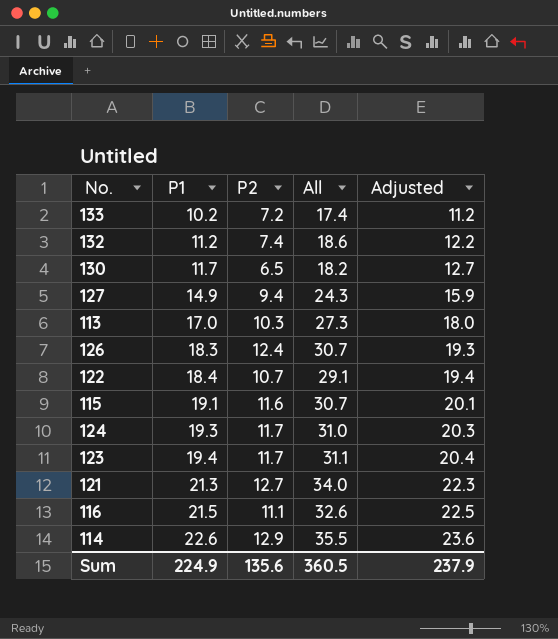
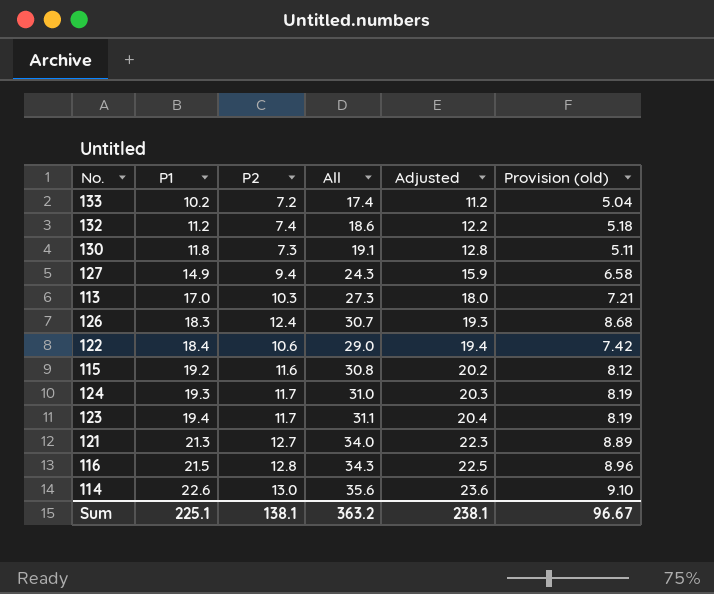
column Provision (old) | formula: none -> [P2] * 0.7
130 | P1: 11.7 -> 11.8
130 | P2: 6.5 -> 7.3
130 | All: 18.2 -> 19.1
130 | Adjusted: 12.7 -> 12.8
122 | P2: 10.7 -> 10.6
122 | All: 29.1 -> 29.0
115 | P1: 19.1 -> 19.2
115 | All: 30.7 -> 30.8
115 | Adjusted: 20.1 -> 20.2
116 | P2: 11.1 -> 12.8
116 | All: 32.6 -> 34.3
114 | P2: 12.9 -> 13.0
114 | All: 35.5 -> 35.6
Sum | P1: 224.9 -> 225.1
Sum | P2: 135.6 -> 138.1
Sum | All: 360.5 -> 363.2
Sum | Adjusted: 237.9 -> 238.1

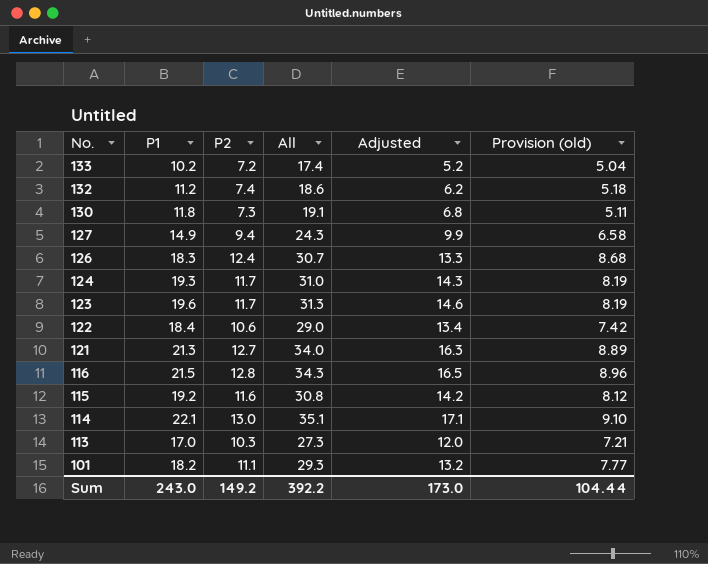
row order: P1 ascending -> No. descending
column Adjusted | formula: [P1] + 1 -> [P1] - 5
123 | P1: 19.4 -> 19.6
123 | All: 31.1 -> 31.3
114 | P1: 22.6 -> 22.1
114 | All: 35.6 -> 35.1
row 101: none -> 18.2 | 11.1 | 29.3 | 13.2 | 7.77
Sum | P1: 225.1 -> 243.0
Sum | P2: 138.1 -> 149.2
Sum | All: 363.2 -> 392.2
Sum | Adjusted: 238.1 -> 173.0
Sum | Provision (old): 96.67 -> 104.44

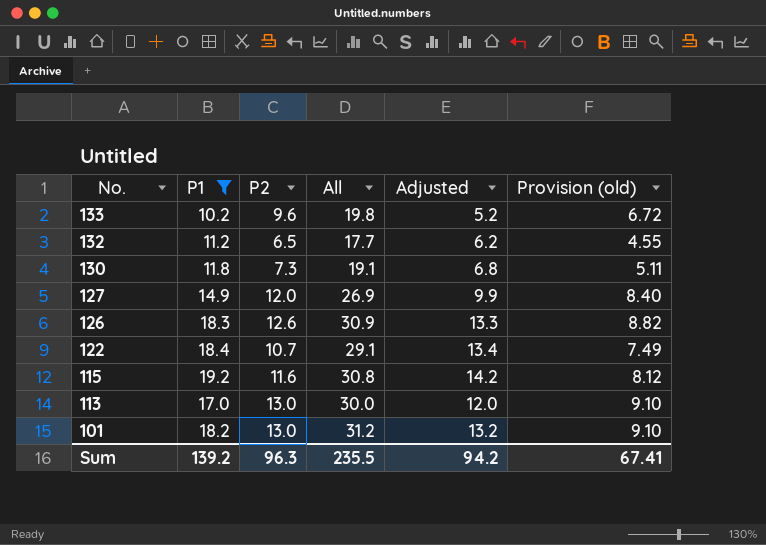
filter: none -> P1 <= 19.2
133 | P2: 7.2 -> 9.6
133 | All: 17.4 -> 19.8
133 | Provision (old): 5.04 -> 6.72
132 | P2: 7.4 -> 6.5
132 | All: 18.6 -> 17.7
132 | Provision (old): 5.18 -> 4.55
127 | P2: 9.4 -> 12.0
127 | All: 24.3 -> 26.9
127 | Provision (old): 6.58 -> 8.40
126 | P2: 12.4 -> 12.6
126 | All: 30.7 -> 30.9
126 | Provision (old): 8.68 -> 8.82
122 | P2: 10.6 -> 10.7
122 | All: 29.0 -> 29.1
122 | Provision (old): 7.42 -> 7.49
113 | P2: 10.3 -> 13.0
113 | All: 27.3 -> 30.0
113 | Provision (old): 7.21 -> 9.10
101 | P2: 11.1 -> 13.0
101 | All: 29.3 -> 31.2
101 | Provision (old): 7.77 -> 9.10
Sum | P1: 243.0 -> 139.2
Sum | P2: 149.2 -> 96.3
Sum | All: 392.2 -> 235.5
Sum | Adjusted: 173.0 -> 94.2
Sum | Provision (old): 104.44 -> 67.41

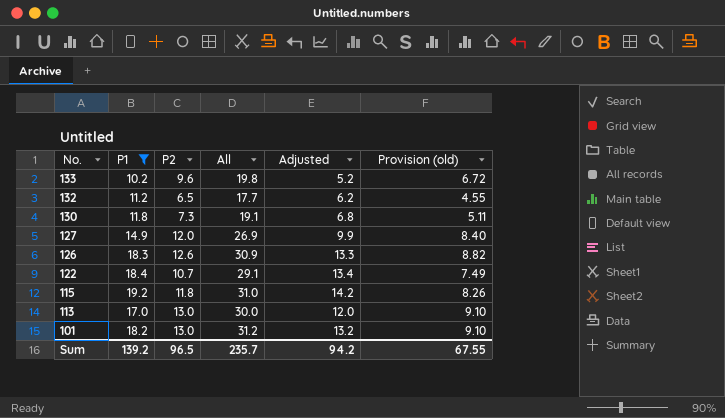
115 | P2: 11.6 -> 11.8
115 | All: 30.8 -> 31.0
115 | Provision (old): 8.12 -> 8.26
Sum | P2: 96.3 -> 96.5
Sum | All: 235.5 -> 235.7
Sum | Provision (old): 67.41 -> 67.55

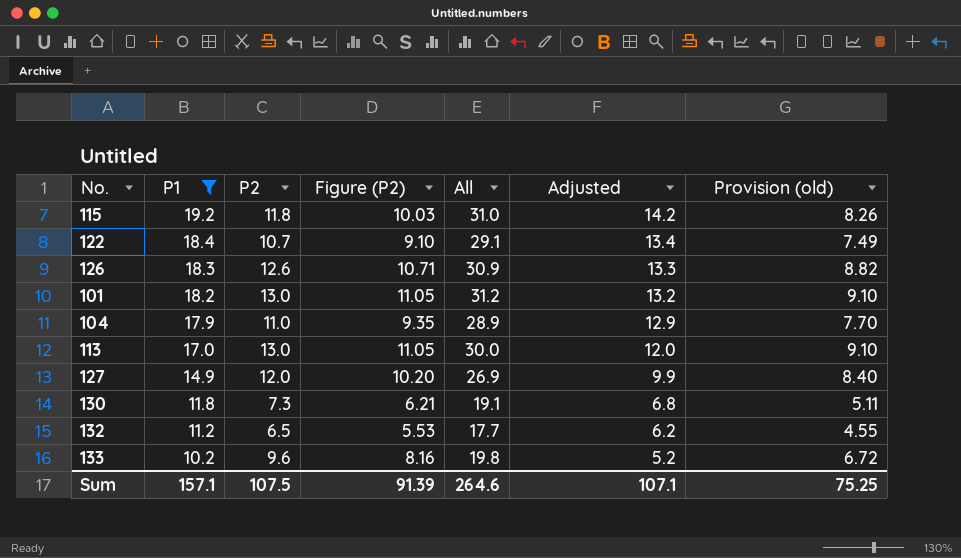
row order: No. descending -> P1 descending
column Figure (P2) | formula: none -> [P2] * 0.85
row 104: none -> 17.9 | 11.0 | 9.35 | 28.9 | 12.9 | 7.70
Sum | P1: 139.2 -> 157.1
Sum | P2: 96.5 -> 107.5
Sum | All: 235.7 -> 264.6
Sum | Adjusted: 94.2 -> 107.1
Sum | Provision (old): 67.55 -> 75.25

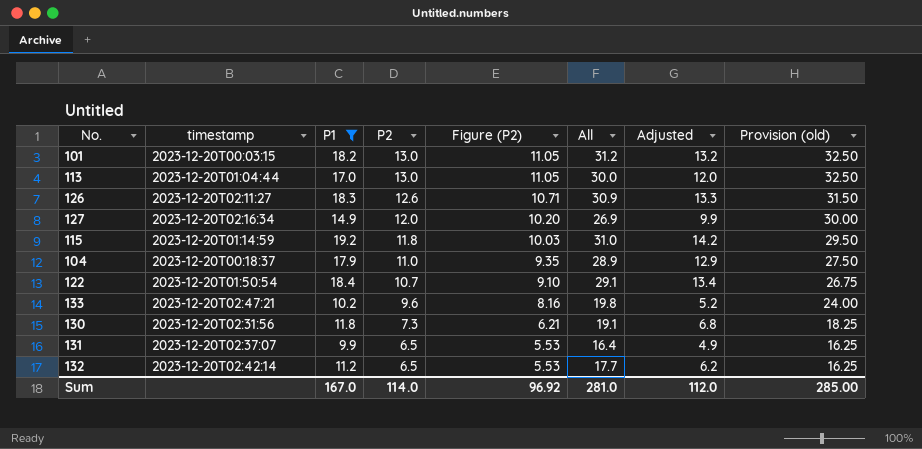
row order: P1 descending -> P2 descending
column timestamp | position: none -> 2
column Provision (old) | formula: [P2] * 0.7 -> [P2] * 2.5
row 131: none -> 2023-12-20T02:37:07 | 9.9 | 6.5 | 5.53 | 16.4 | 4.9 | 16.25
Sum | P1: 157.1 -> 167.0
Sum | P2: 107.5 -> 114.0
Sum | Figure (P2): 91.39 -> 96.92
Sum | All: 264.6 -> 281.0
Sum | Adjusted: 107.1 -> 112.0
Sum | Provision (old): 75.25 -> 285.00

